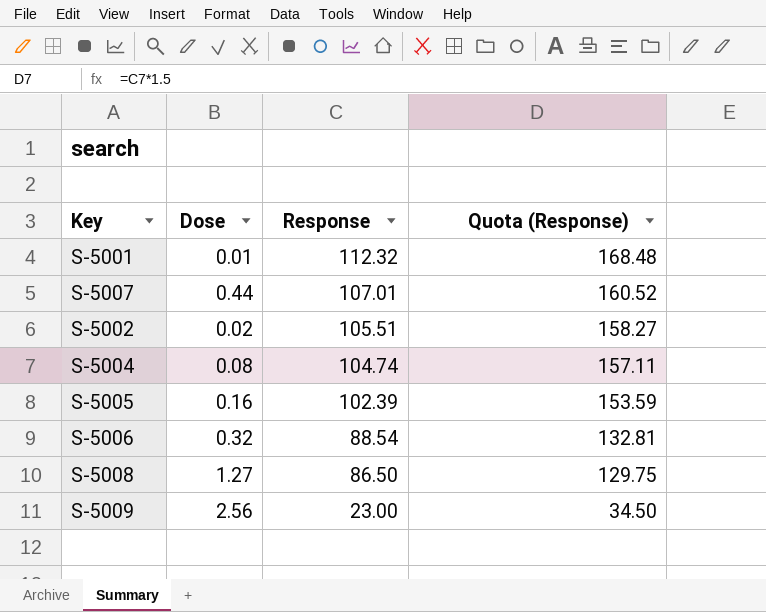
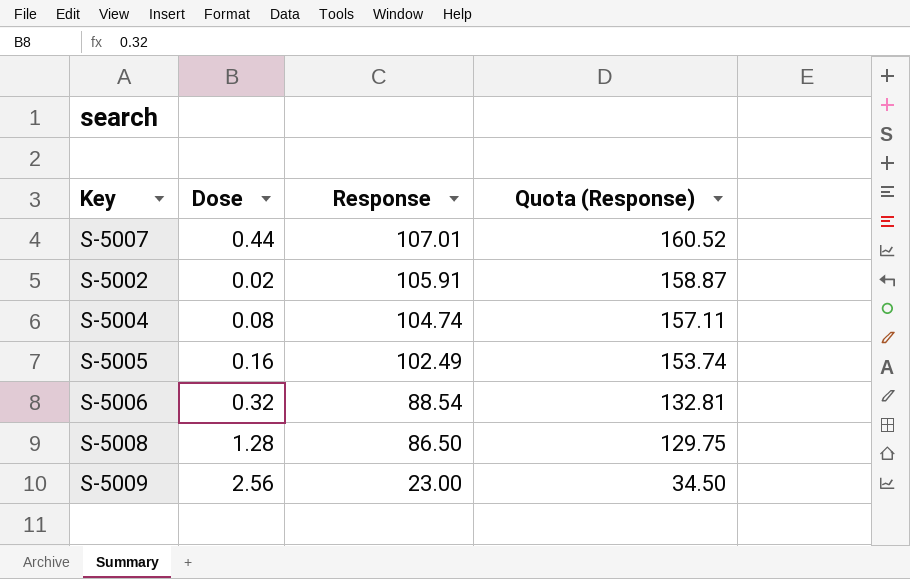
row S-5001: 0.01 | 112.32 | 168.48 -> none
S-5002 | Response: 105.51 -> 105.91
S-5002 | Quota (Response): 158.27 -> 158.87
S-5005 | Response: 102.39 -> 102.49
S-5005 | Quota (Response): 153.59 -> 153.74
S-5008 | Dose: 1.27 -> 1.28

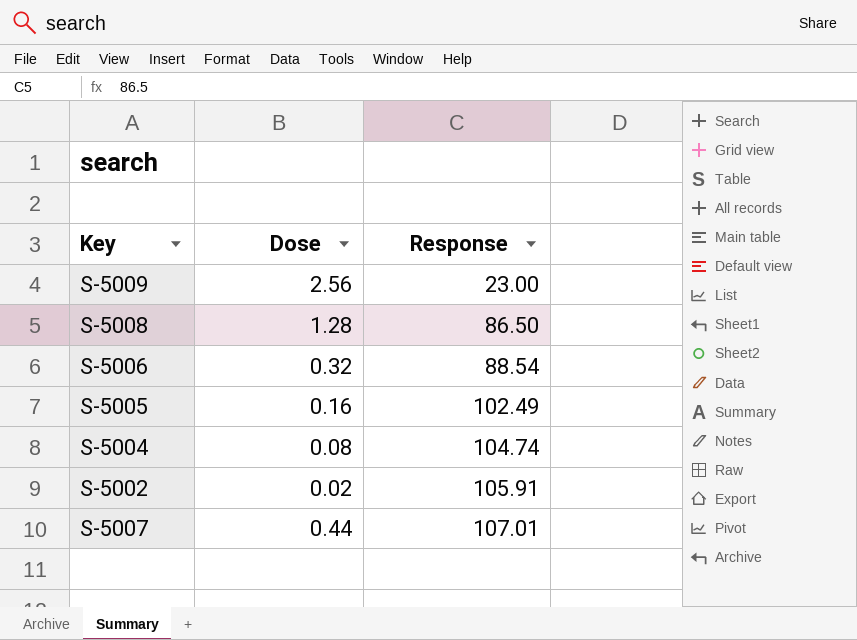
row order: Response descending -> Response ascending
column Quota (Response) | formula: [Response] * 1.5 -> none

